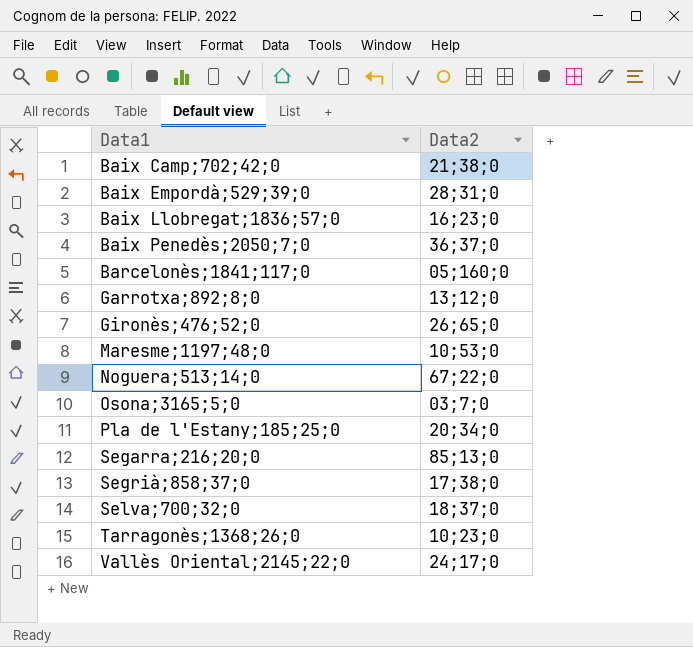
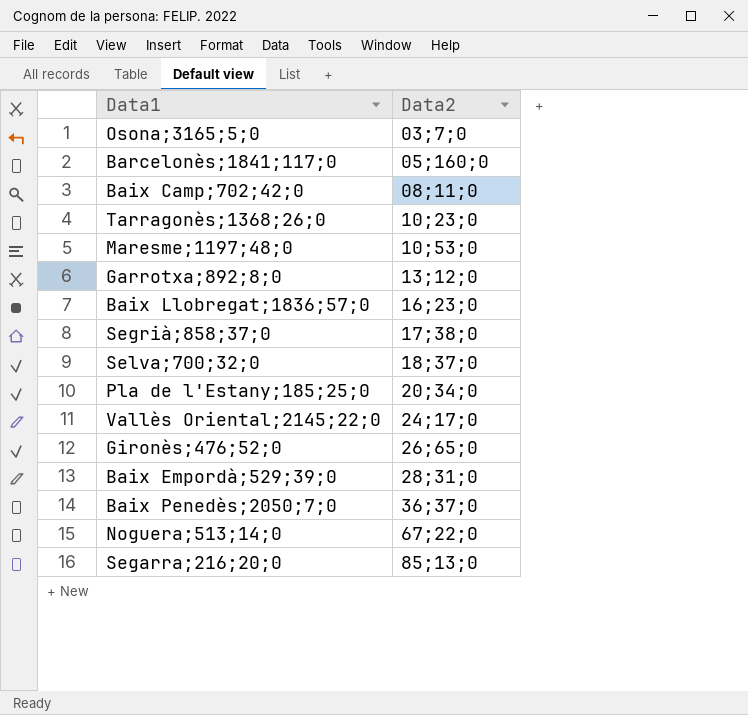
row order: Data1 ascending -> Data2 ascending
Baix Camp;702;42;0 | Data2: 21;38;0 -> 08;11;0

